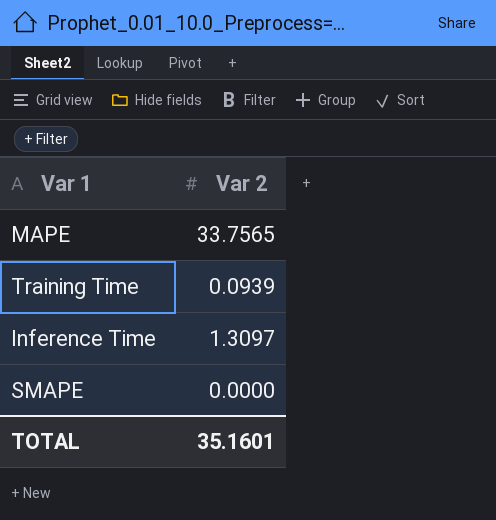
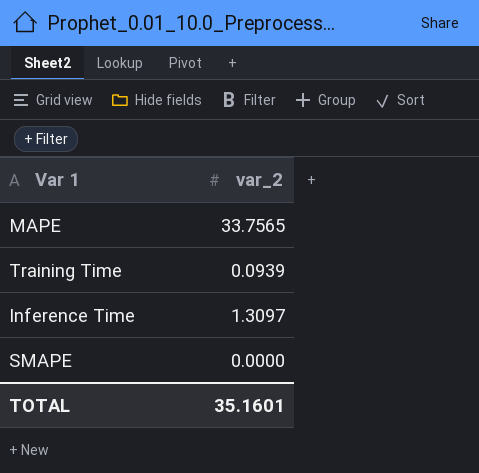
column name: Var 2 -> var_2

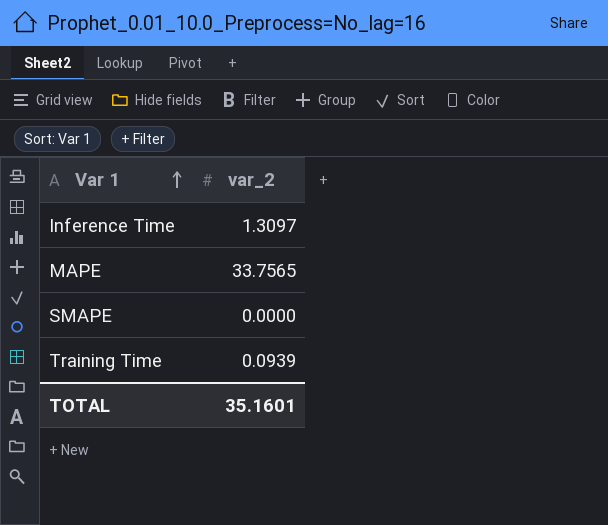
row order: none -> Var 1 ascending

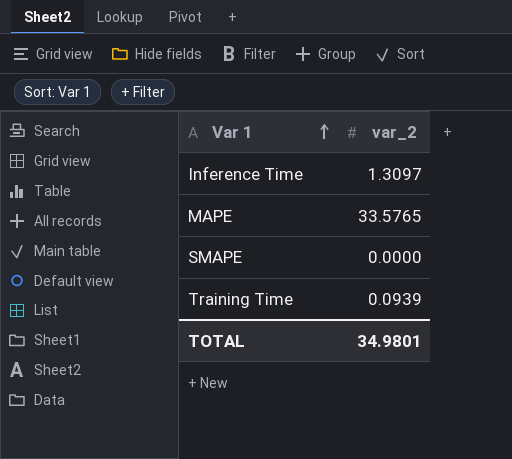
MAPE | var_2: 33.7565 -> 33.5765
TOTAL | var_2: 35.1601 -> 34.9801

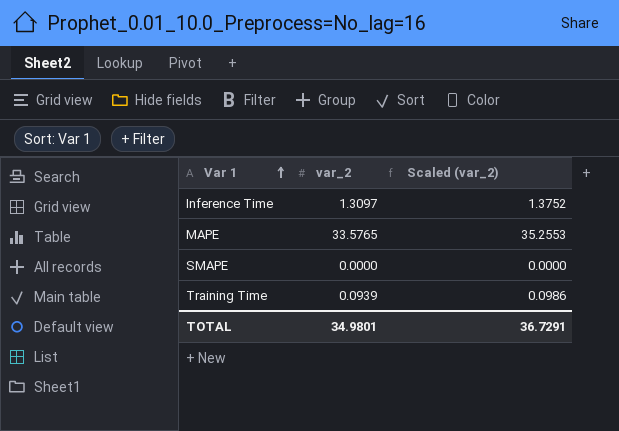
column Scaled (var_2) | formula: none -> [var_2] * 1.05

